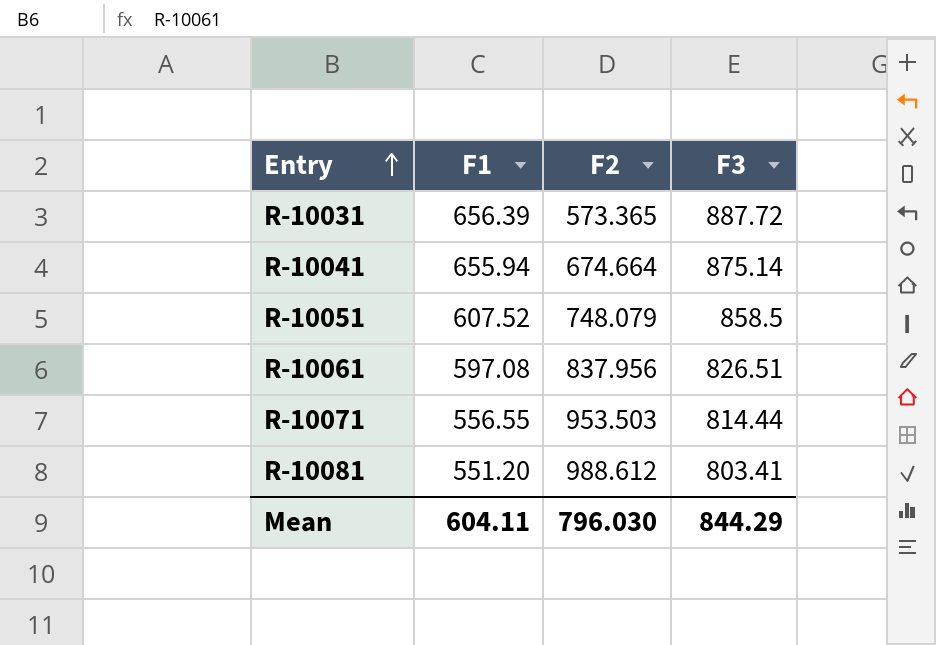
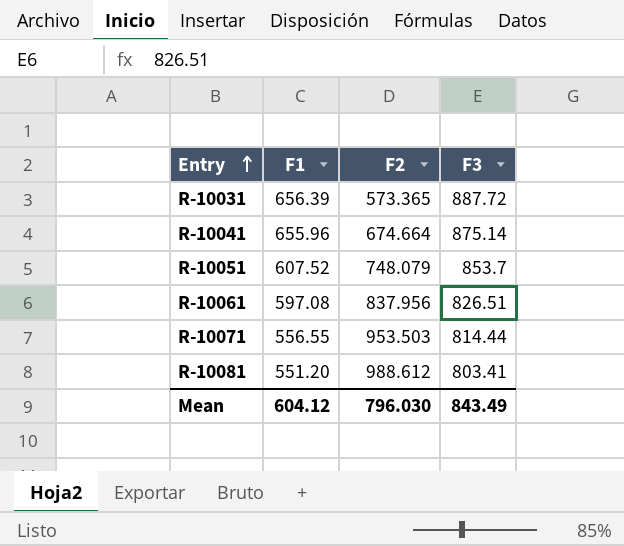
R-10041 | F1: 655.94 -> 655.96
R-10051 | F3: 858.5 -> 853.7
Mean | F1: 604.11 -> 604.12
Mean | F3: 844.29 -> 843.49

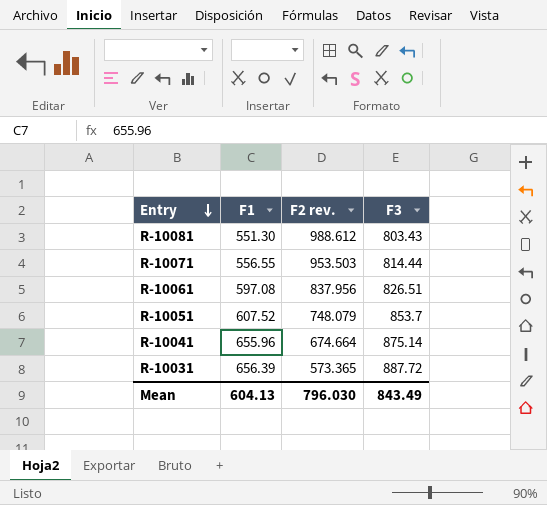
row order: Entry ascending -> Entry descending
column name: F2 -> F2 rev.
R-10081 | F1: 551.20 -> 551.30
R-10081 | F3: 803.41 -> 803.43
Mean | F1: 604.12 -> 604.13

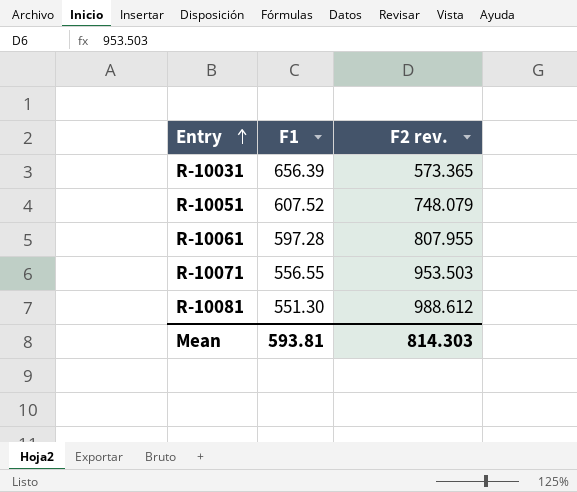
row order: Entry descending -> Entry ascending
column F3 | position: 4 -> none
row R-10041: 655.96 | 674.664 | 875.14 -> none
R-10061 | F1: 597.08 -> 597.28
R-10061 | F2 rev.: 837.956 -> 807.955
Mean | F1: 604.13 -> 593.81
Mean | F2 rev.: 796.030 -> 814.303

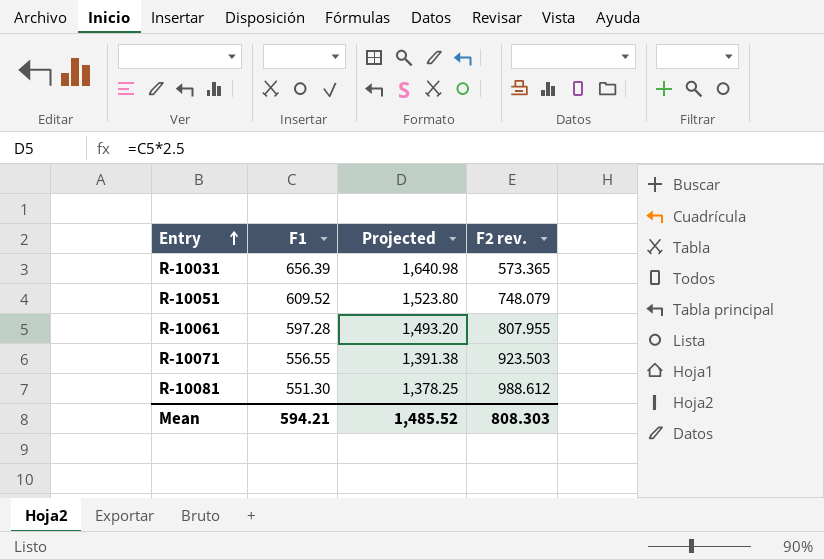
column Projected | formula: none -> [F1] * 2.5
R-10051 | F1: 607.52 -> 609.52
R-10071 | F2 rev.: 953.503 -> 923.503
Mean | F1: 593.81 -> 594.21
Mean | F2 rev.: 814.303 -> 808.303

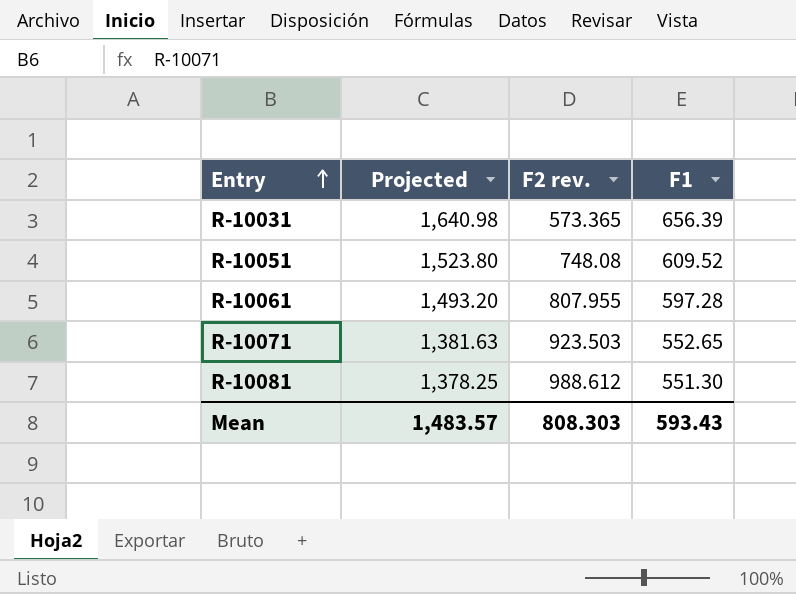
column F1 | position: 2 -> 4
R-10051 | F2 rev.: 748.079 -> 748.08
R-10071 | Projected: 1,391.38 -> 1,381.63
R-10071 | F1: 556.55 -> 552.65
Mean | Projected: 1,485.52 -> 1,483.57
Mean | F1: 594.21 -> 593.43

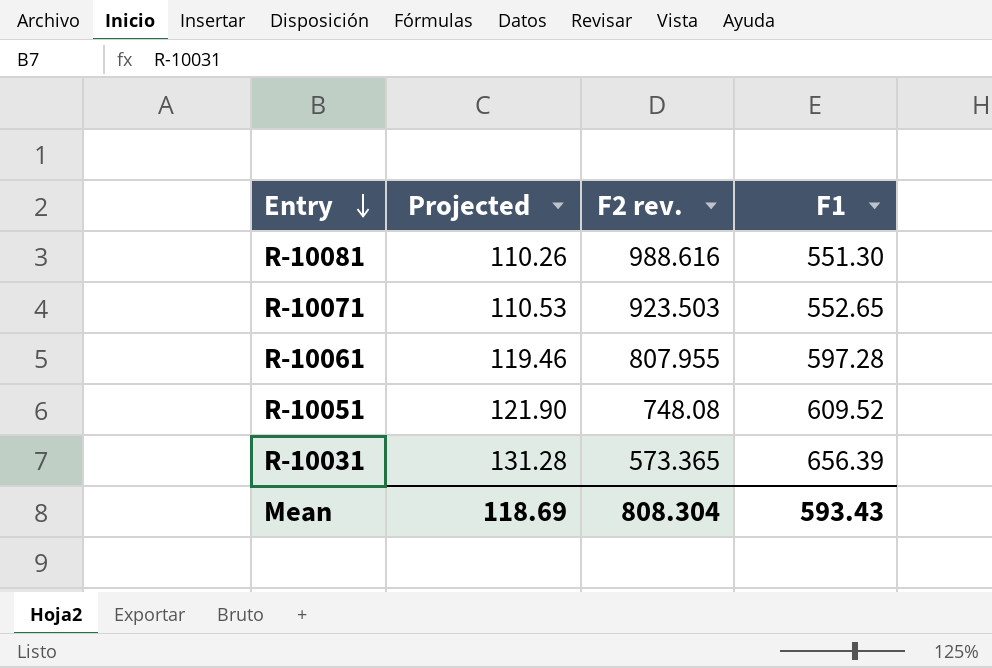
row order: Entry ascending -> Entry descending
column Projected | formula: [F1] * 2.5 -> [F1] * 0.2
R-10081 | F2 rev.: 988.612 -> 988.616
Mean | Projected: 1,483.57 -> 118.69
Mean | F2 rev.: 808.303 -> 808.304

